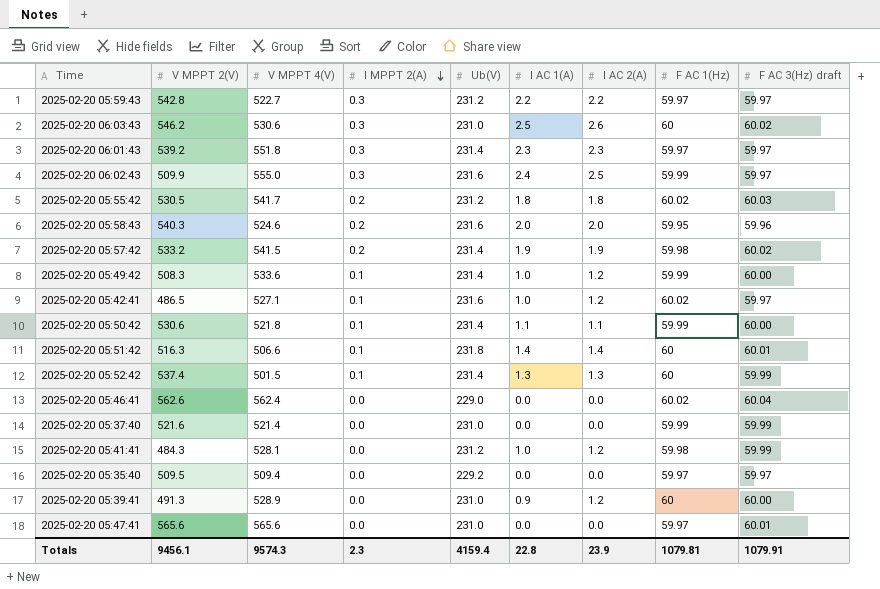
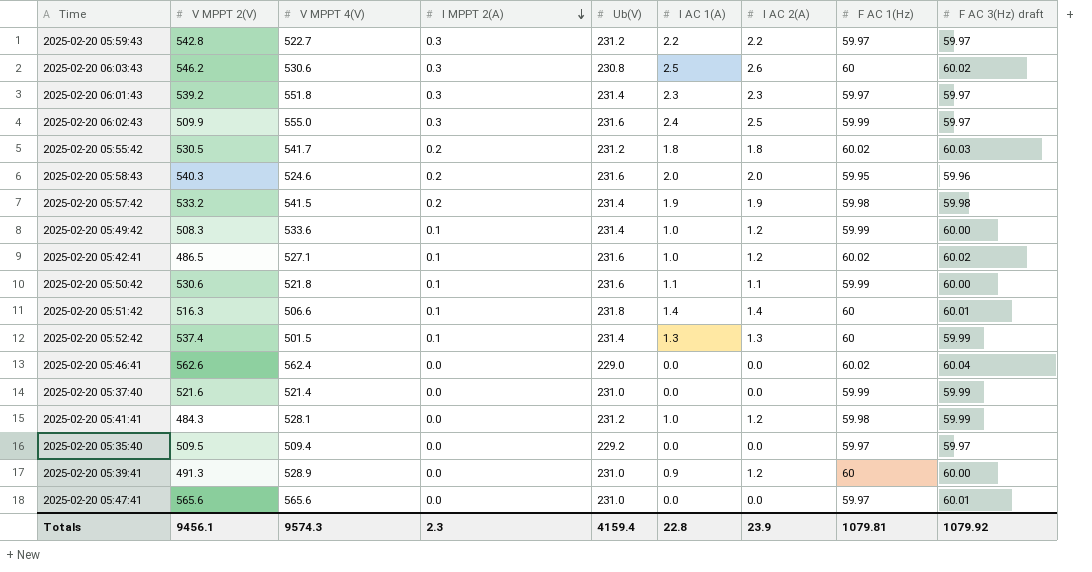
2025-02-20 06:03:43 | Ub(V): 231.0 -> 230.8
2025-02-20 05:57:42 | F AC 3(Hz) draft: 60.02 -> 59.98
2025-02-20 05:42:41 | F AC 3(Hz) draft: 59.97 -> 60.02
2025-02-20 05:50:42 | Ub(V): 231.4 -> 231.6
Totals | F AC 3(Hz) draft: 1079.91 -> 1079.92

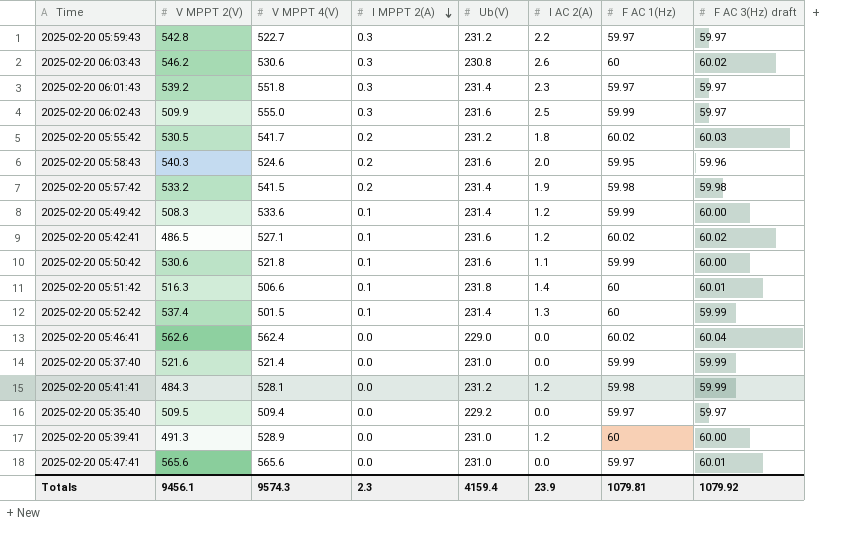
column I AC 1(A) | position: 6 -> none

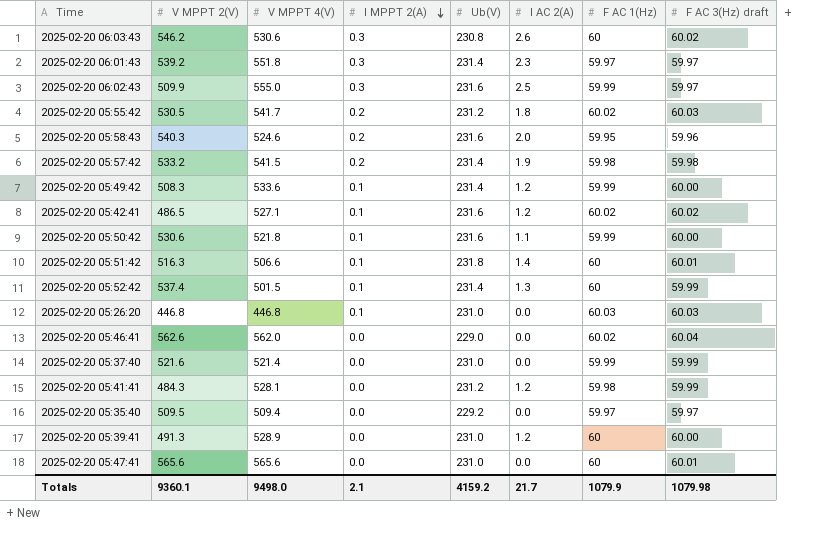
row 2025-02-20 05:59:43: 542.8 | 522.7 | 0.3 | 231.2 | 2.2 | 59.97 | 59.97 -> none
row 2025-02-20 05:26:20: none -> 446.8 | 446.8 | 0.1 | 231.0 | 0.0 | 60.03 | 60.03
2025-02-20 05:46:41 | V MPPT 4(V): 562.4 -> 562.0
2025-02-20 05:47:41 | F AC 1(Hz): 59.97 -> 60
Totals | V MPPT 2(V): 9456.1 -> 9360.1
Totals | V MPPT 4(V): 9574.3 -> 9498.0
Totals | I MPPT 2(A): 2.3 -> 2.1
Totals | Ub(V): 4159.4 -> 4159.2
Totals | I AC 2(A): 23.9 -> 21.7
Totals | F AC 1(Hz): 1079.81 -> 1079.9
Totals | F AC 3(Hz) draft: 1079.92 -> 1079.98

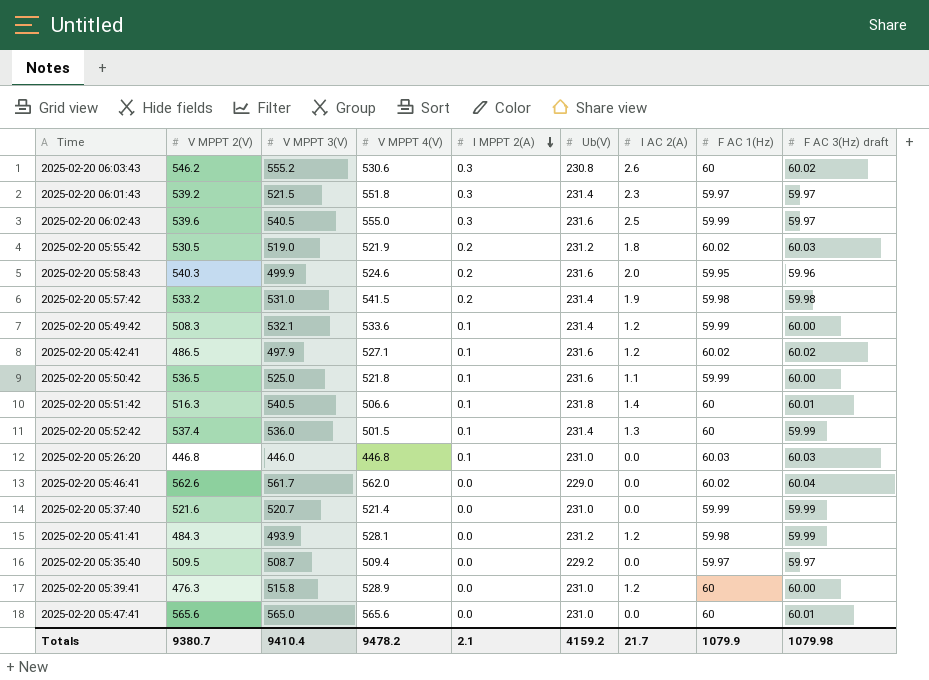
column V MPPT 3(V) | position: none -> 3
2025-02-20 06:02:43 | V MPPT 2(V): 509.9 -> 539.6
2025-02-20 05:55:42 | V MPPT 4(V): 541.7 -> 521.9
2025-02-20 05:50:42 | V MPPT 2(V): 530.6 -> 536.5
2025-02-20 05:39:41 | V MPPT 2(V): 491.3 -> 476.3
Totals | V MPPT 2(V): 9360.1 -> 9380.7
Totals | V MPPT 4(V): 9498.0 -> 9478.2

